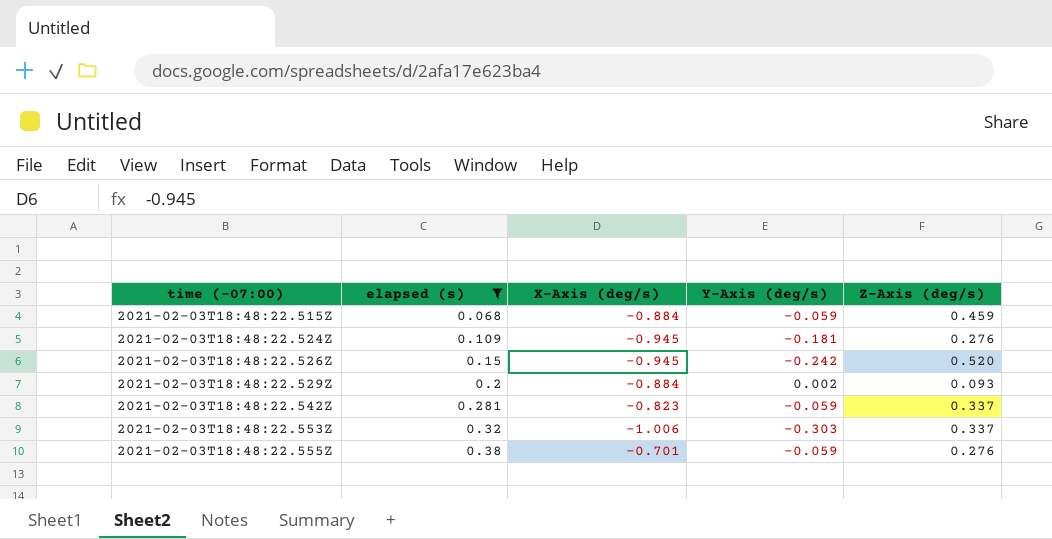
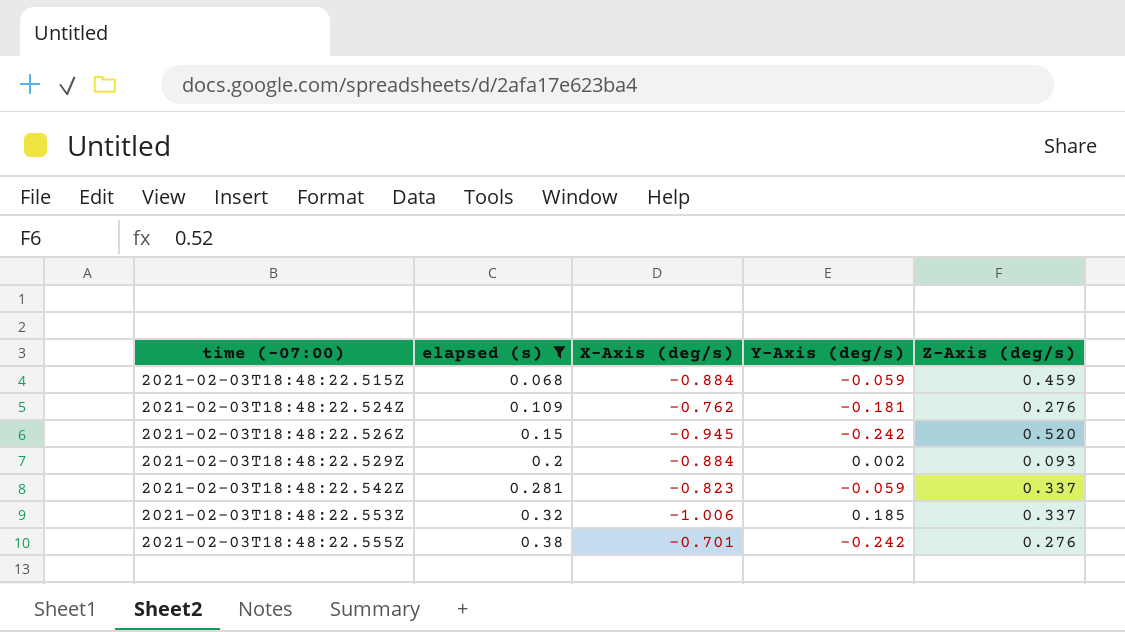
2021-02-03T18:48:22.524Z | X-Axis (deg/s): -0.945 -> -0.762
2021-02-03T18:48:22.553Z | Y-Axis (deg/s): -0.303 -> 0.185
2021-02-03T18:48:22.555Z | Y-Axis (deg/s): -0.059 -> -0.242

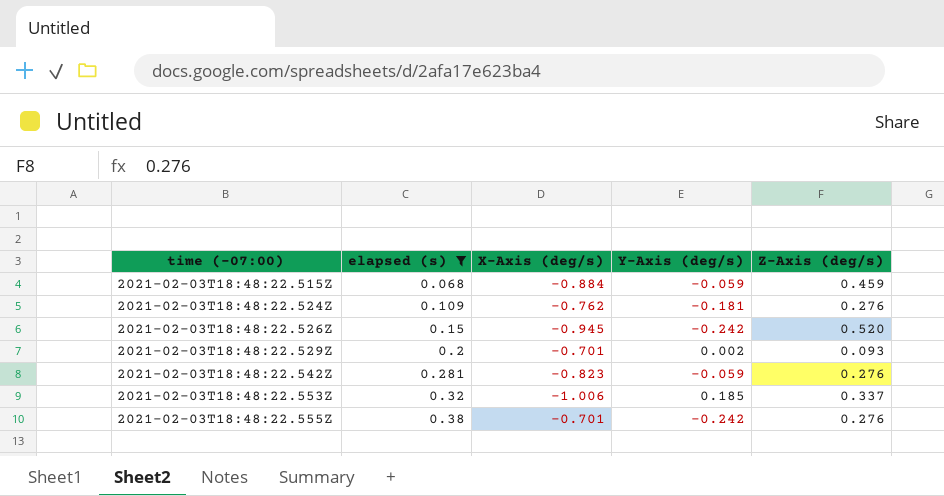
2021-02-03T18:48:22.529Z | X-Axis (deg/s): -0.884 -> -0.701
2021-02-03T18:48:22.542Z | Z-Axis (deg/s): 0.337 -> 0.276

